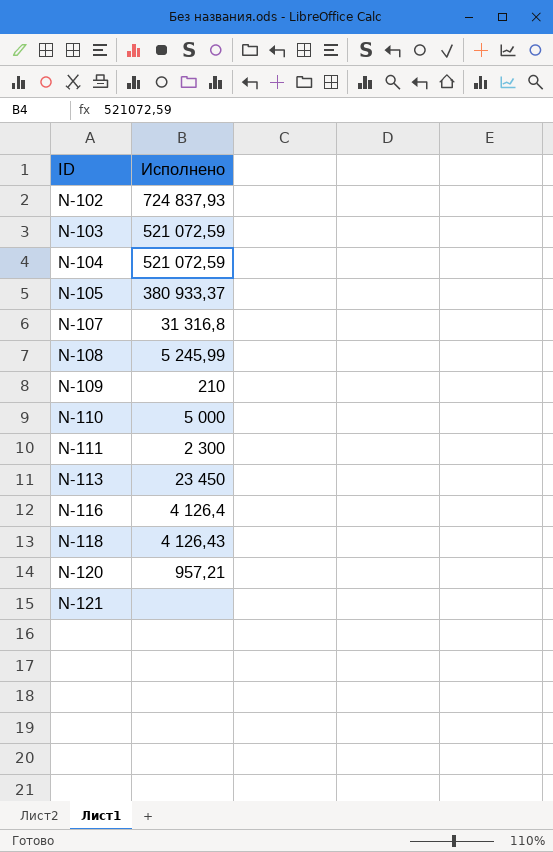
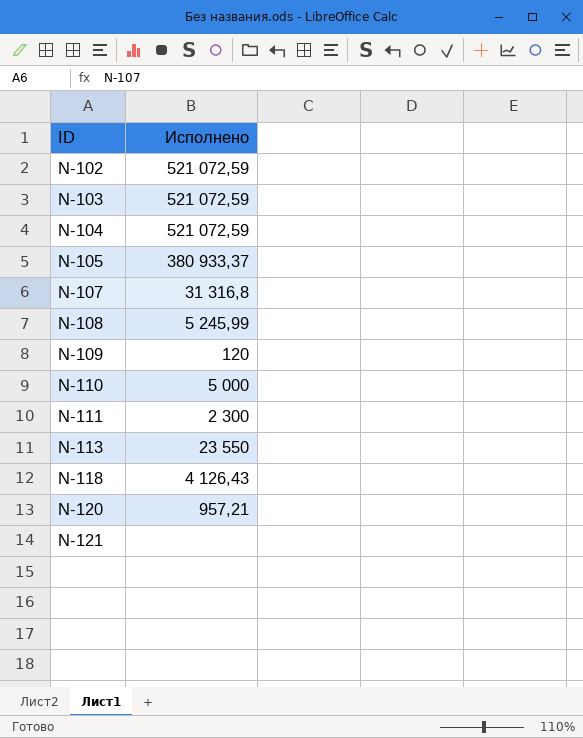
row N-116: 4 126,4 -> none
N-102 | Исполнено: 724 837,93 -> 521 072,59
N-109 | Исполнено: 210 -> 120
N-113 | Исполнено: 23 450 -> 23 550

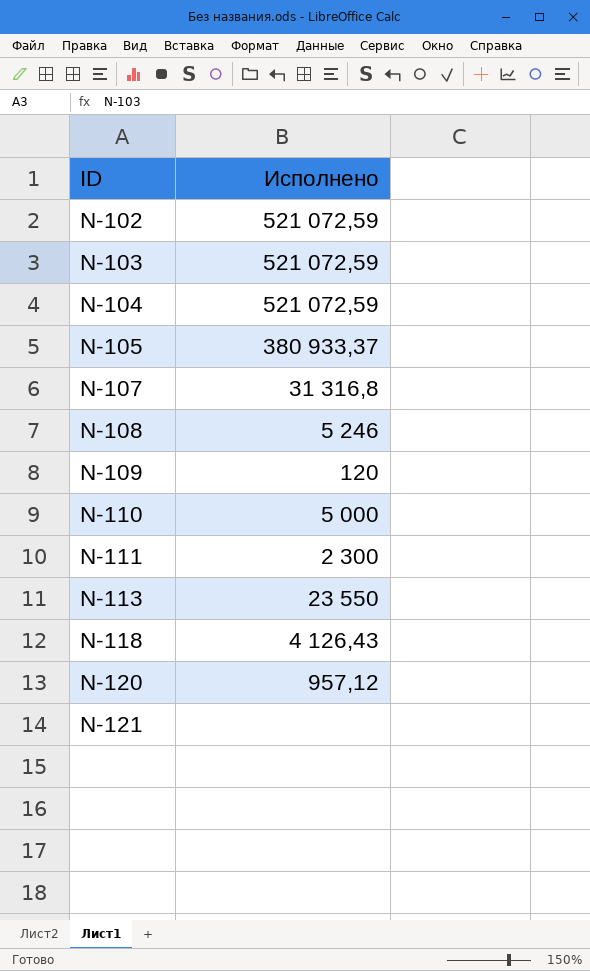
N-108 | Исполнено: 5 245,99 -> 5 246
N-120 | Исполнено: 957,21 -> 957,12

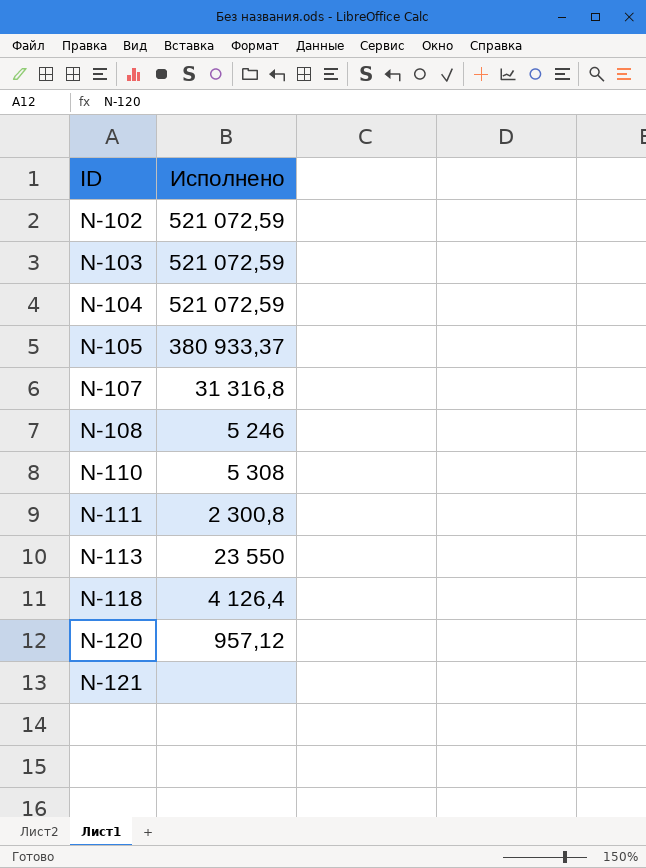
row N-109: 120 -> none
N-110 | Исполнено: 5 000 -> 5 308
N-111 | Исполнено: 2 300 -> 2 300,8
N-118 | Исполнено: 4 126,43 -> 4 126,4

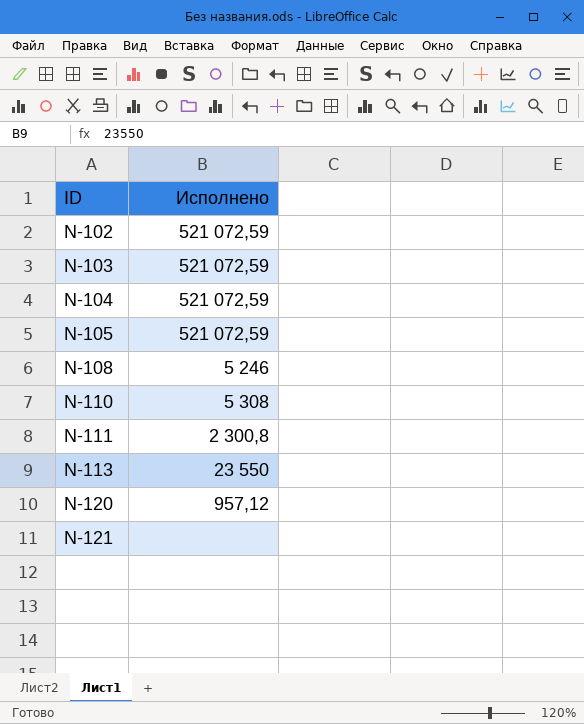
row N-107: 31 316,8 -> none
row N-118: 4 126,4 -> none
N-105 | Исполнено: 380 933,37 -> 521 072,59

